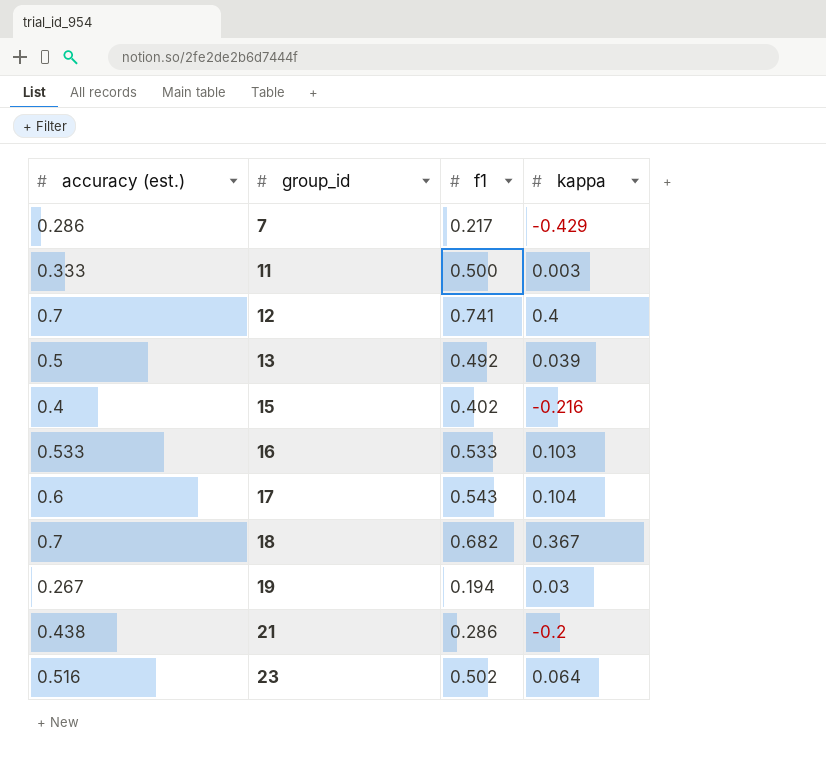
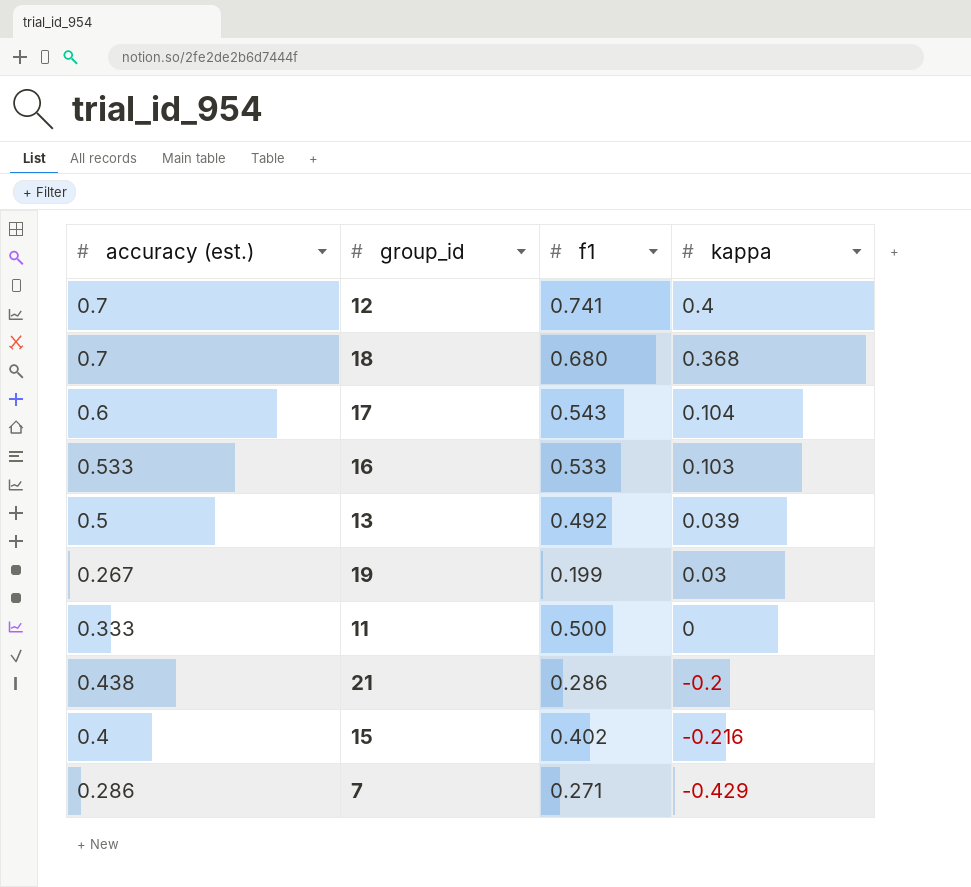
row order: group_id ascending -> kappa descending
row 23: 0.516 | 0.502 | 0.064 -> none
18 | f1: 0.682 -> 0.680
18 | kappa: 0.367 -> 0.368
19 | f1: 0.194 -> 0.199
11 | kappa: 0.003 -> 0
7 | f1: 0.217 -> 0.271

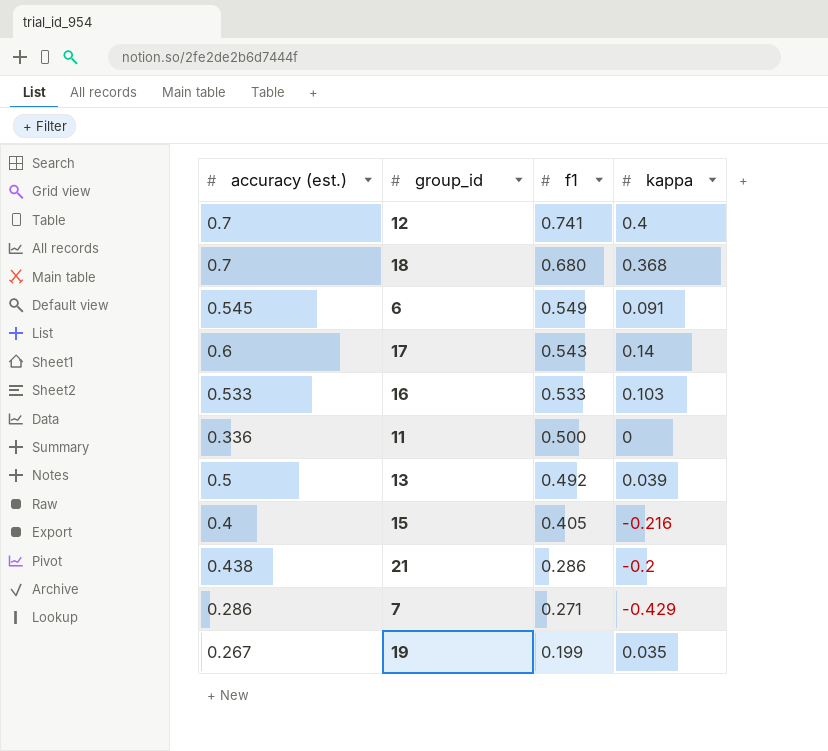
row order: kappa descending -> f1 descending
row 6: none -> 0.545 | 0.549 | 0.091
17 | kappa: 0.104 -> 0.14
11 | accuracy (est.): 0.333 -> 0.336
15 | f1: 0.402 -> 0.405
19 | kappa: 0.03 -> 0.035

